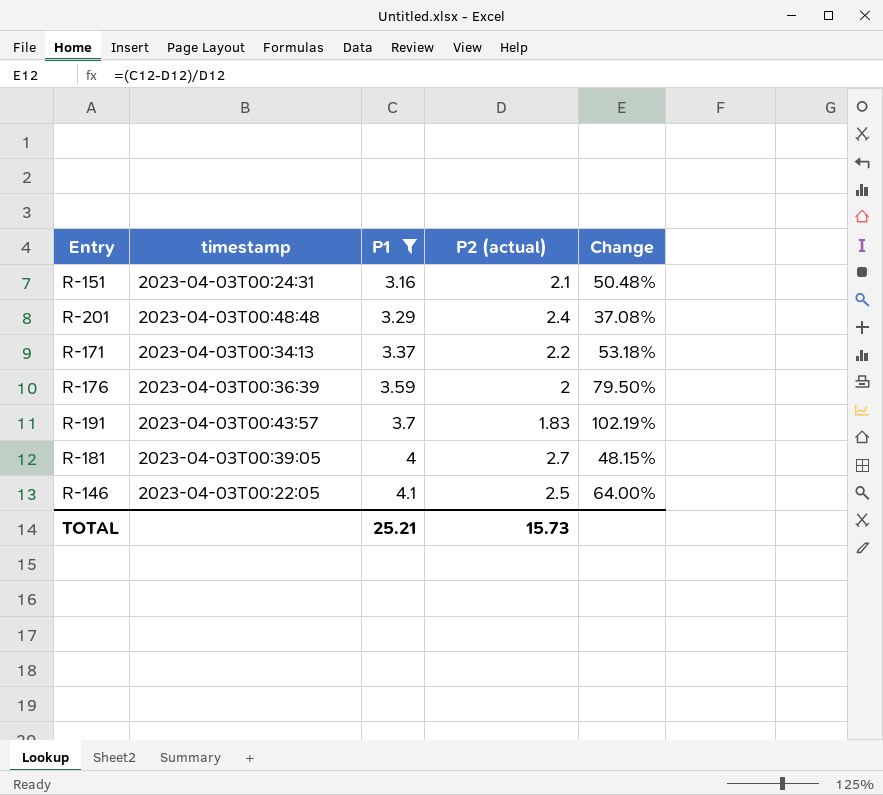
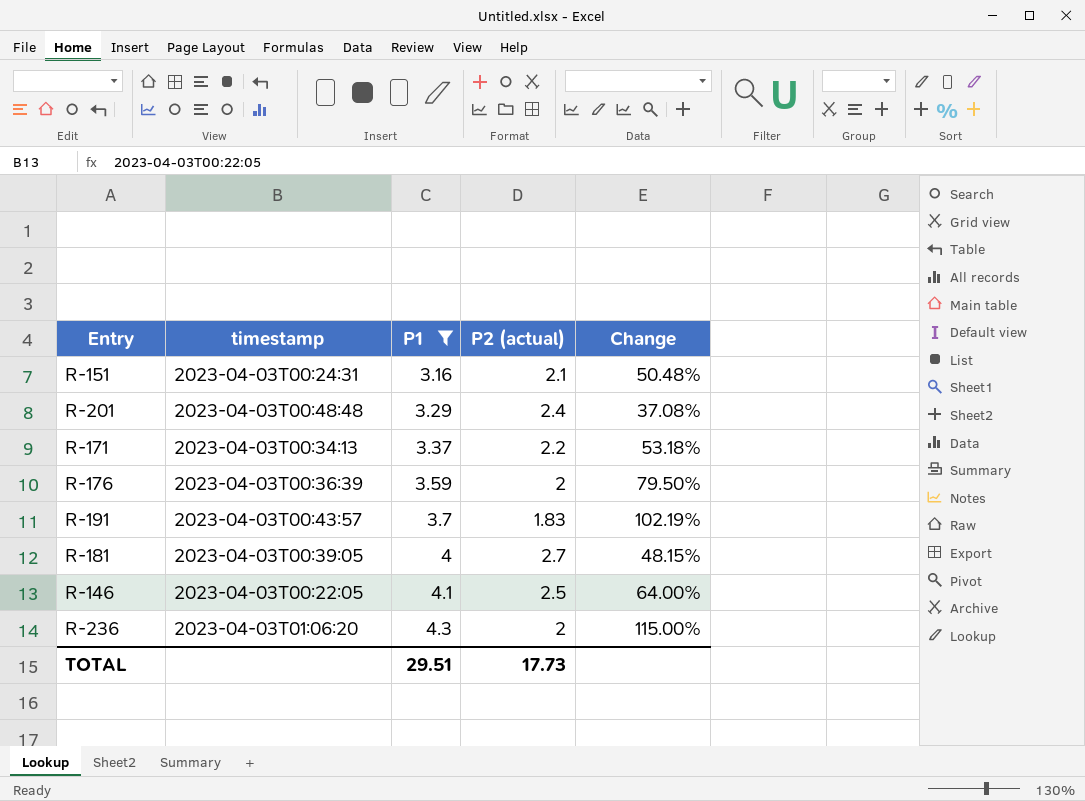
row R-236: none -> 2023-04-03T01:06:20 | 4.3 | 2 | 115.00%
TOTAL | P1: 25.21 -> 29.51
TOTAL | P2 (actual): 15.73 -> 17.73

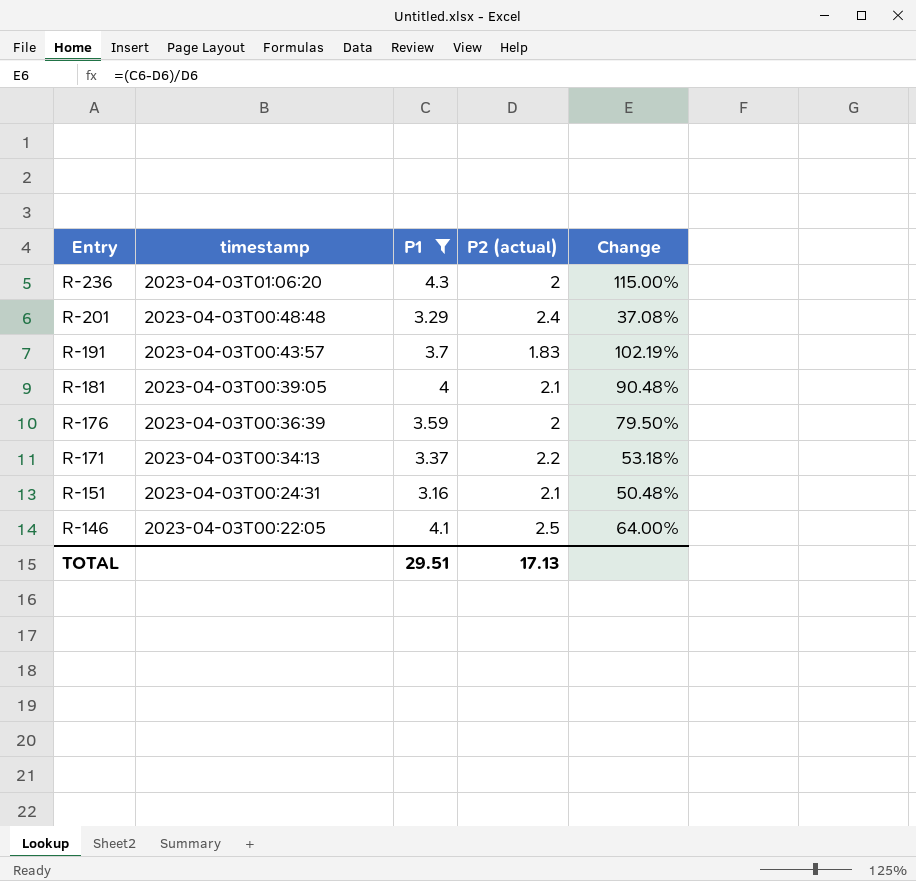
row order: P1 ascending -> Entry descending
R-181 | P2 (actual): 2.7 -> 2.1
R-181 | Change: 48.15% -> 90.48%
TOTAL | P2 (actual): 17.73 -> 17.13

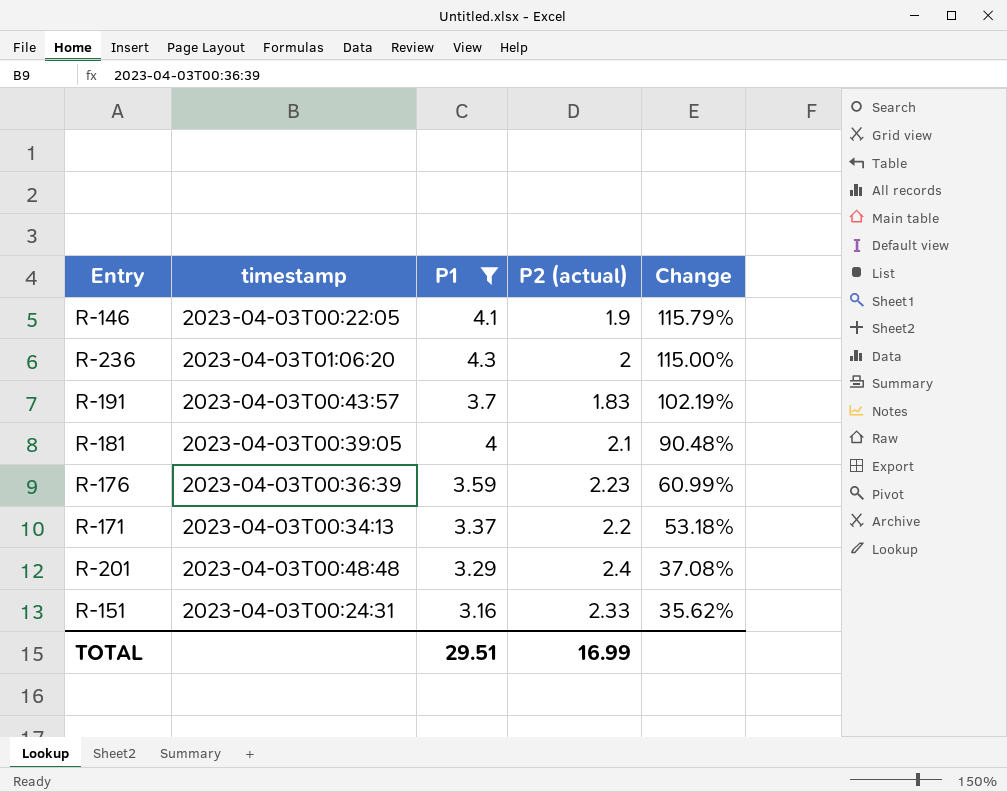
row order: Entry descending -> Change descending
R-146 | P2 (actual): 2.5 -> 1.9
R-146 | Change: 64.00% -> 115.79%
R-176 | P2 (actual): 2 -> 2.23
R-176 | Change: 79.50% -> 60.99%
R-151 | P2 (actual): 2.1 -> 2.33
R-151 | Change: 50.48% -> 35.62%
TOTAL | P2 (actual): 17.13 -> 16.99

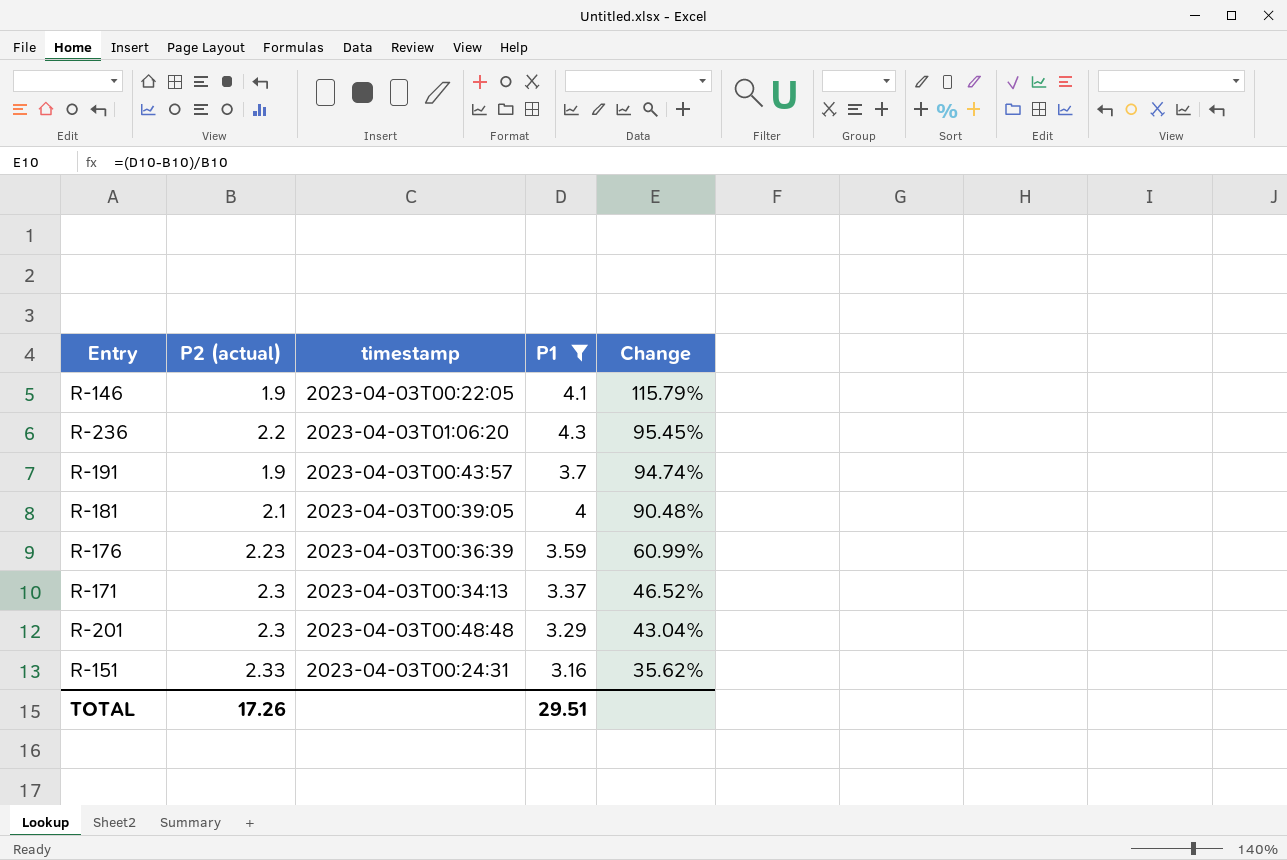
column P2 (actual) | position: 4 -> 2
R-236 | P2 (actual): 2 -> 2.2
R-236 | Change: 115.00% -> 95.45%
R-191 | P2 (actual): 1.83 -> 1.9
R-191 | Change: 102.19% -> 94.74%
R-171 | P2 (actual): 2.2 -> 2.3
R-171 | Change: 53.18% -> 46.52%
R-201 | P2 (actual): 2.4 -> 2.3
R-201 | Change: 37.08% -> 43.04%
TOTAL | P2 (actual): 16.99 -> 17.26

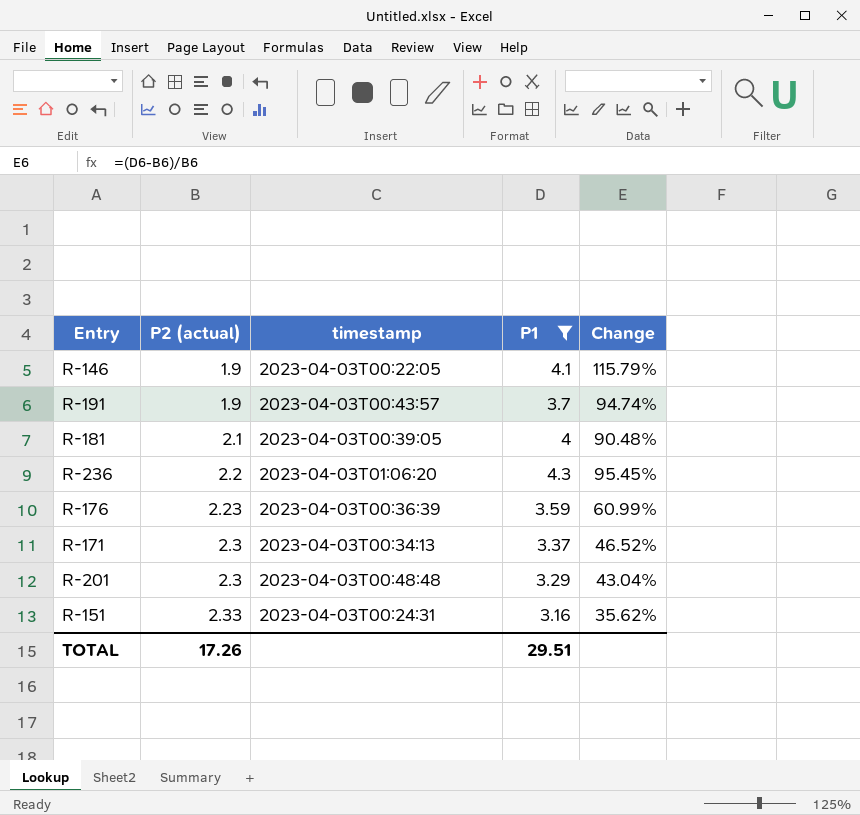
row order: Change descending -> P2 (actual) ascending

